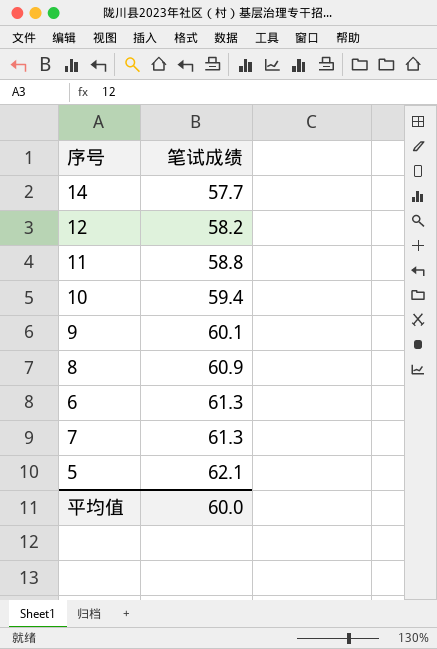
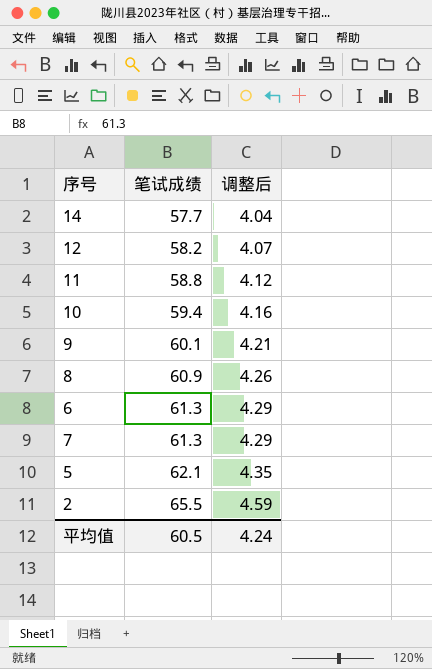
column 调整后 | formula: none -> [笔试成绩] * 0.07
row 2: none -> 65.5 | 4.59
平均值 | 笔试成绩: 60.0 -> 60.5

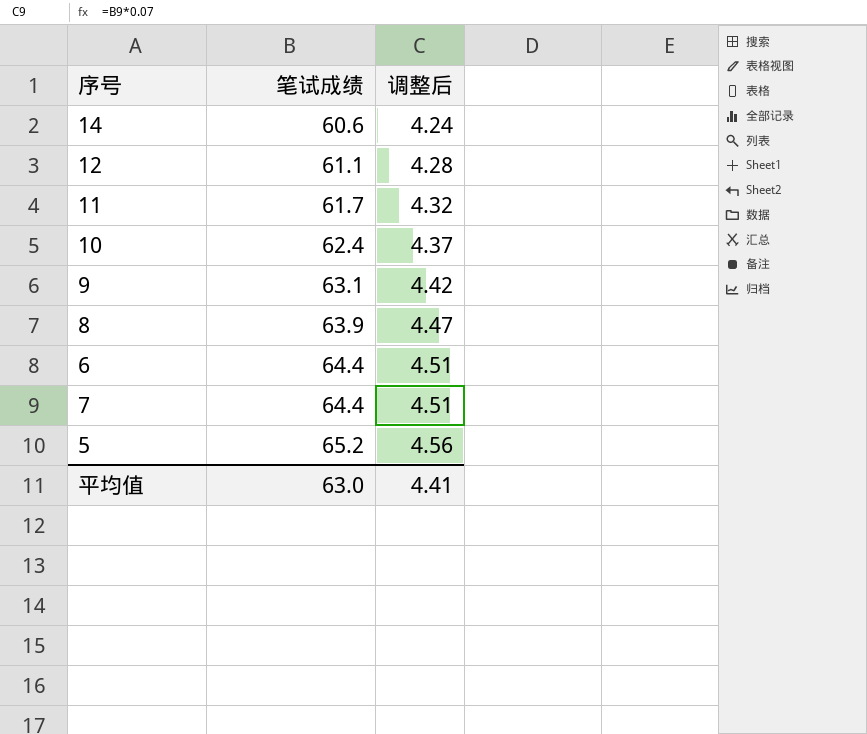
row 2: 65.5 | 4.59 -> none
14 | 笔试成绩: 57.7 -> 60.6
14 | 调整后: 4.04 -> 4.24
12 | 笔试成绩: 58.2 -> 61.1
12 | 调整后: 4.07 -> 4.28
11 | 笔试成绩: 58.8 -> 61.7
11 | 调整后: 4.12 -> 4.32
10 | 笔试成绩: 59.4 -> 62.4
10 | 调整后: 4.16 -> 4.37
9 | 笔试成绩: 60.1 -> 63.1
9 | 调整后: 4.21 -> 4.42
8 | 笔试成绩: 60.9 -> 63.9
8 | 调整后: 4.26 -> 4.47
6 | 笔试成绩: 61.3 -> 64.4
6 | 调整后: 4.29 -> 4.51
7 | 笔试成绩: 61.3 -> 64.4
7 | 调整后: 4.29 -> 4.51
5 | 笔试成绩: 62.1 -> 65.2
5 | 调整后: 4.35 -> 4.56
平均值 | 笔试成绩: 60.5 -> 63.0
平均值 | 调整后: 4.24 -> 4.41

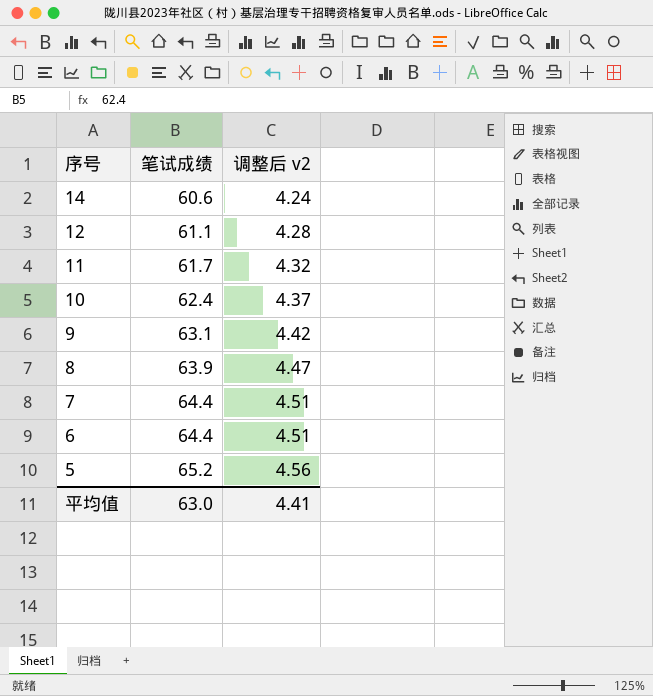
row order: 笔试成绩 ascending -> 序号 descending
column name: 调整后 -> 调整后 v2

